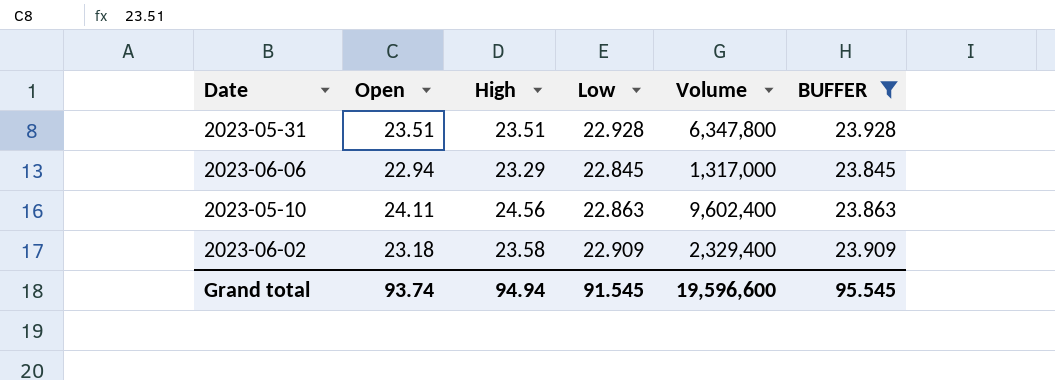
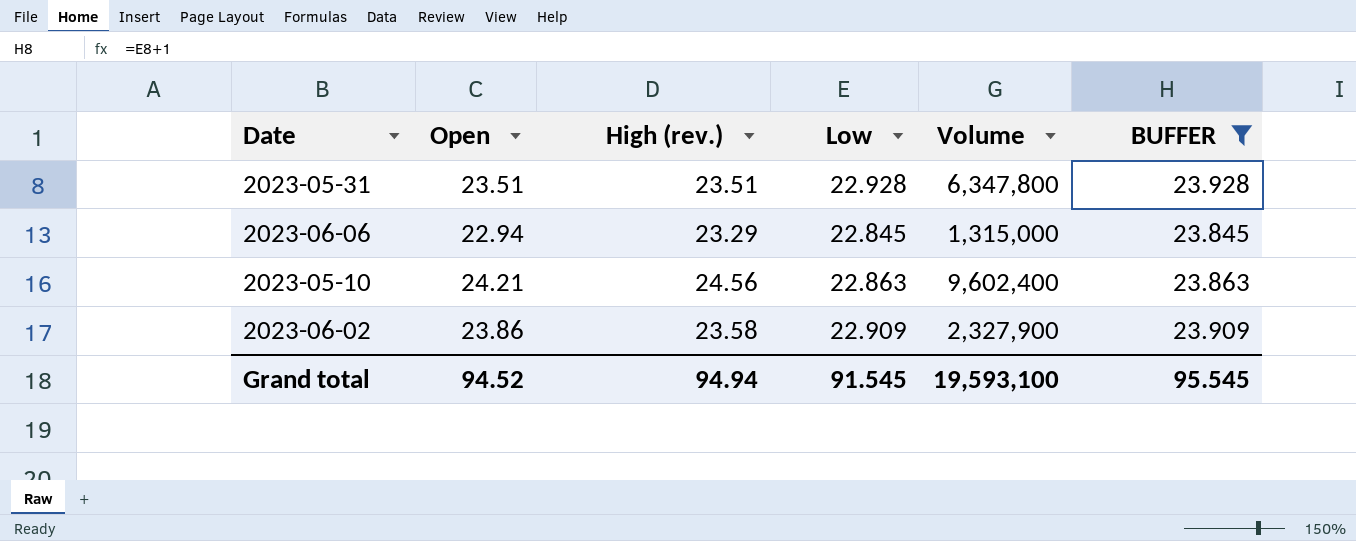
column name: High -> High (rev.)
2023-06-06 | Volume: 1,317,000 -> 1,315,000
2023-05-10 | Open: 24.11 -> 24.21
2023-06-02 | Open: 23.18 -> 23.86
2023-06-02 | Volume: 2,329,400 -> 2,327,900
Grand total | Open: 93.74 -> 94.52
Grand total | Volume: 19,596,600 -> 19,593,100

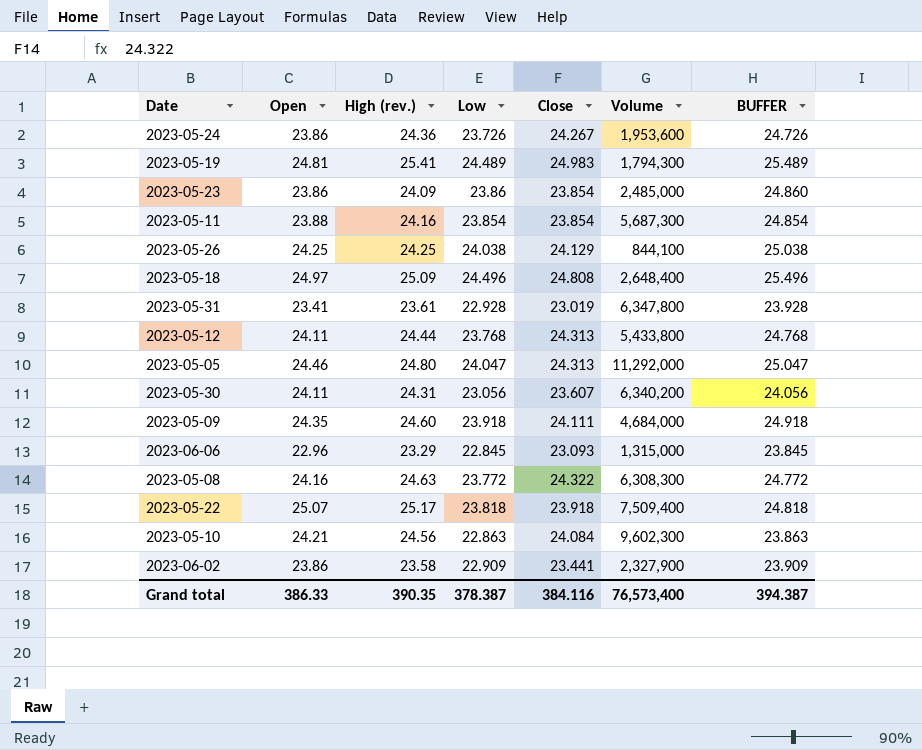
filter: BUFFER <= 23.928 -> none
column Close | position: none -> 5
2023-05-31 | Open: 23.51 -> 23.41
2023-05-31 | High (rev.): 23.51 -> 23.61
2023-06-06 | Open: 22.94 -> 22.96
2023-05-10 | Volume: 9,602,400 -> 9,602,300
Grand total | Open: 94.52 -> 386.33
Grand total | High (rev.): 94.94 -> 390.35
Grand total | Low: 91.545 -> 378.387
Grand total | Volume: 19,593,100 -> 76,573,400
Grand total | BUFFER: 95.545 -> 394.387

